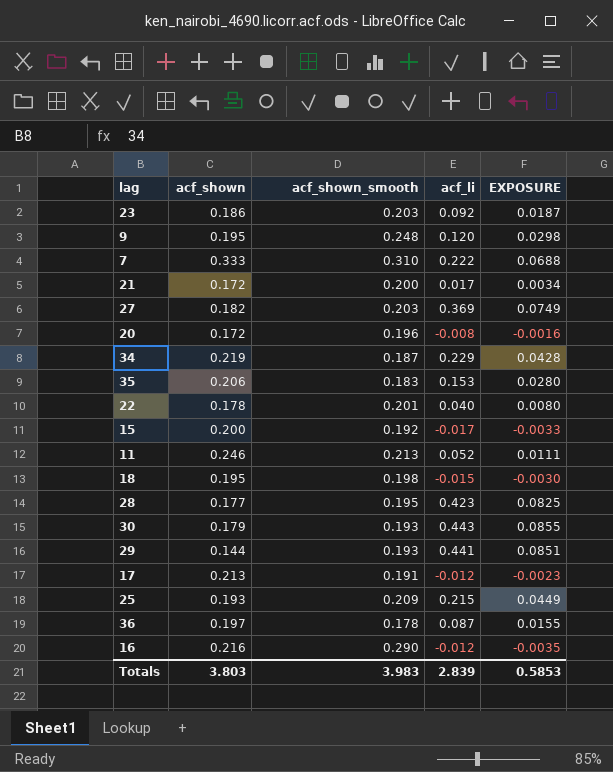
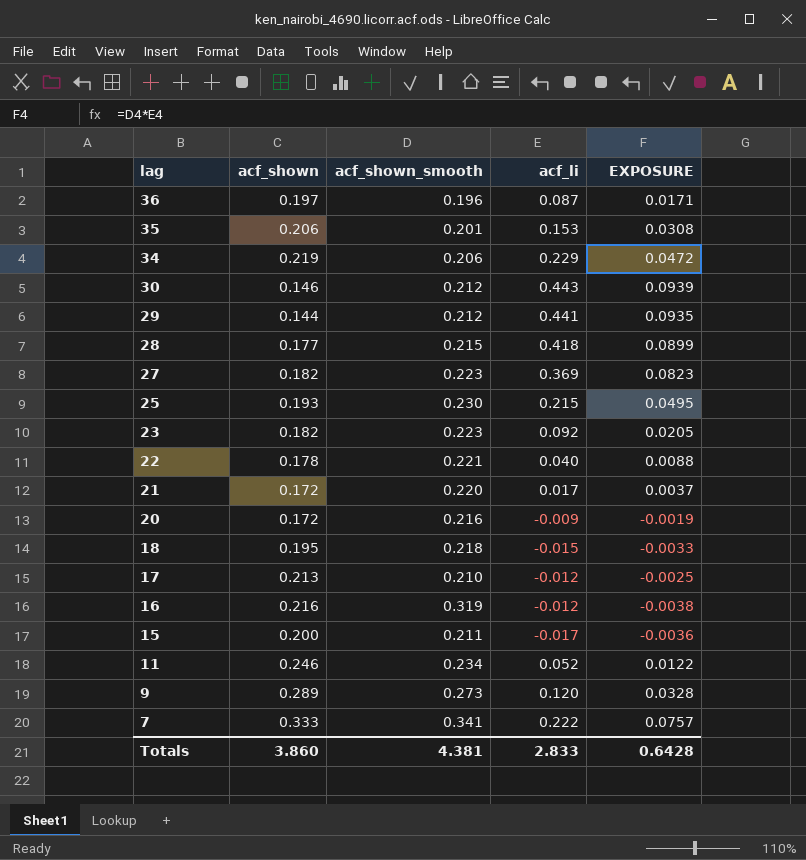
row order: none -> lag descending
36 | acf_shown_smooth: 0.178 -> 0.196
36 | EXPOSURE: 0.0155 -> 0.0171
35 | acf_shown_smooth: 0.183 -> 0.201
35 | EXPOSURE: 0.0280 -> 0.0308
34 | acf_shown_smooth: 0.187 -> 0.206
34 | EXPOSURE: 0.0428 -> 0.0472
30 | acf_shown: 0.179 -> 0.146
30 | acf_shown_smooth: 0.193 -> 0.212
30 | EXPOSURE: 0.0855 -> 0.0939
29 | acf_shown_smooth: 0.193 -> 0.212
29 | EXPOSURE: 0.0851 -> 0.0935
28 | acf_shown_smooth: 0.195 -> 0.215
28 | acf_li: 0.423 -> 0.418
28 | EXPOSURE: 0.0825 -> 0.0899
27 | acf_shown_smooth: 0.203 -> 0.223
27 | EXPOSURE: 0.0749 -> 0.0823
25 | acf_shown_smooth: 0.209 -> 0.230
25 | EXPOSURE: 0.0449 -> 0.0495
23 | acf_shown: 0.186 -> 0.182
23 | acf_shown_smooth: 0.203 -> 0.223
23 | EXPOSURE: 0.0187 -> 0.0205
22 | acf_shown_smooth: 0.201 -> 0.221
22 | EXPOSURE: 0.0080 -> 0.0088
21 | acf_shown_smooth: 0.200 -> 0.220
21 | EXPOSURE: 0.0034 -> 0.0037
20 | acf_shown_smooth: 0.196 -> 0.216
20 | acf_li: -0.008 -> -0.009
20 | EXPOSURE: -0.0016 -> -0.0019
18 | acf_shown_smooth: 0.198 -> 0.218
18 | EXPOSURE: -0.0030 -> -0.0033
17 | acf_shown_smooth: 0.191 -> 0.210
17 | EXPOSURE: -0.0023 -> -0.0025
16 | acf_shown_smooth: 0.290 -> 0.319
16 | EXPOSURE: -0.0035 -> -0.0038
15 | acf_shown_smooth: 0.192 -> 0.211
15 | EXPOSURE: -0.0033 -> -0.0036
11 | acf_shown_smooth: 0.213 -> 0.234
11 | EXPOSURE: 0.0111 -> 0.0122
9 | acf_shown: 0.195 -> 0.289
9 | acf_shown_smooth: 0.248 -> 0.273
9 | EXPOSURE: 0.0298 -> 0.0328
7 | acf_shown_smooth: 0.310 -> 0.341
7 | EXPOSURE: 0.0688 -> 0.0757
Totals | acf_shown: 3.803 -> 3.860
Totals | acf_shown_smooth: 3.983 -> 4.381
Totals | acf_li: 2.839 -> 2.833
Totals | EXPOSURE: 0.5853 -> 0.6428

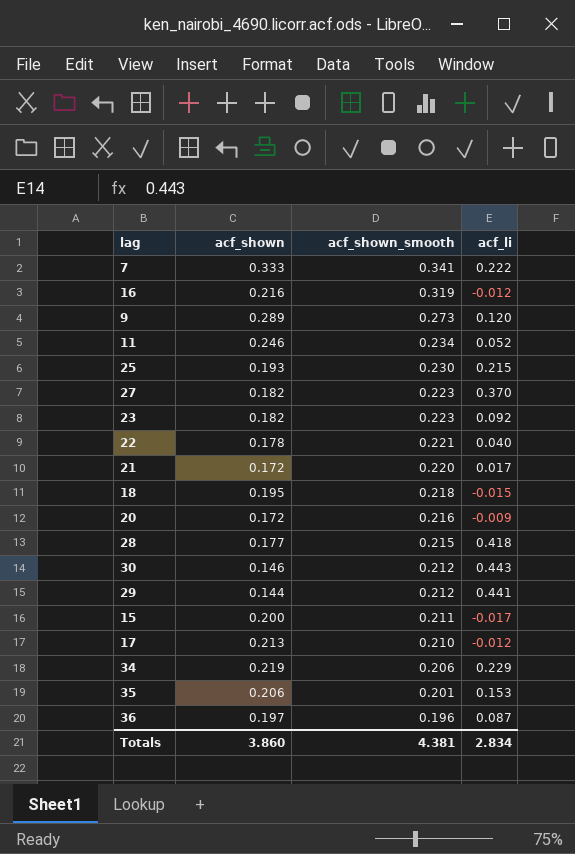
row order: lag descending -> acf_shown_smooth descending
column EXPOSURE | formula: [acf_shown_smooth] * [acf_li] -> none
27 | acf_li: 0.369 -> 0.370
Totals | acf_li: 2.833 -> 2.834

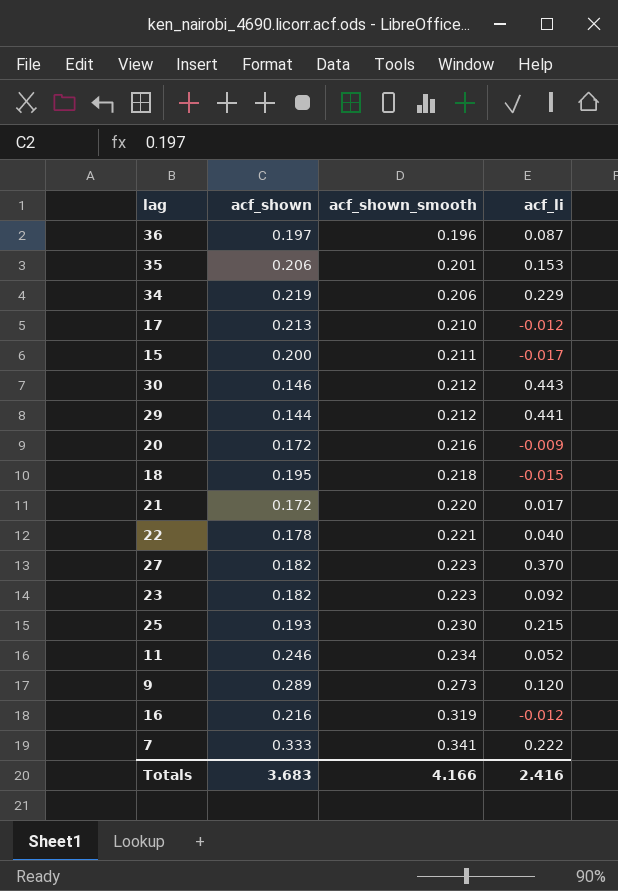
row order: acf_shown_smooth descending -> acf_shown_smooth ascending
row 28: 0.177 | 0.215 | 0.418 -> none
Totals | acf_shown: 3.860 -> 3.683
Totals | acf_shown_smooth: 4.381 -> 4.166
Totals | acf_li: 2.834 -> 2.416

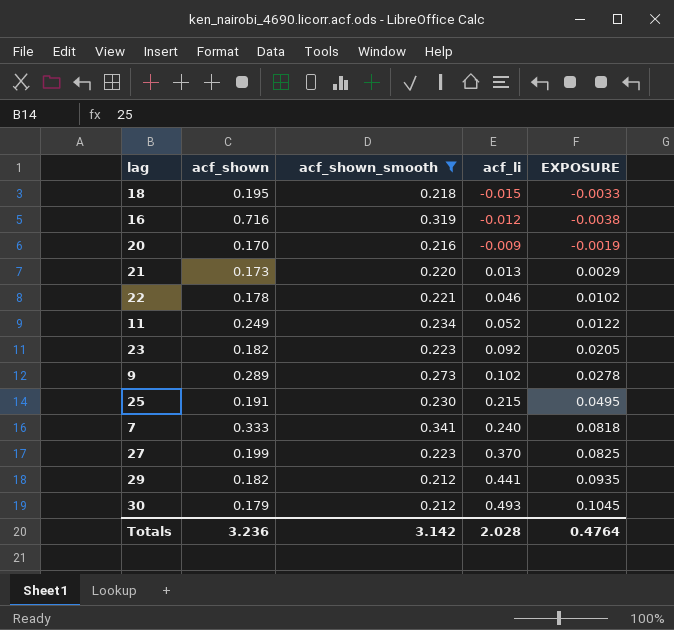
filter: none -> acf_shown_smooth >= 0.212
row order: acf_shown_smooth ascending -> acf_li ascending
column EXPOSURE | formula: none -> [acf_shown_smooth] * [acf_li]
16 | acf_shown: 0.216 -> 0.716
20 | acf_shown: 0.172 -> 0.170
21 | acf_shown: 0.172 -> 0.173
21 | acf_li: 0.017 -> 0.013
22 | acf_li: 0.040 -> 0.046
11 | acf_shown: 0.246 -> 0.249
9 | acf_li: 0.120 -> 0.102
25 | acf_shown: 0.193 -> 0.191
7 | acf_li: 0.222 -> 0.240
27 | acf_shown: 0.182 -> 0.199
29 | acf_shown: 0.144 -> 0.182
30 | acf_shown: 0.146 -> 0.179
30 | acf_li: 0.443 -> 0.493
Totals | acf_shown: 3.683 -> 3.236
Totals | acf_shown_smooth: 4.166 -> 3.142
Totals | acf_li: 2.416 -> 2.028

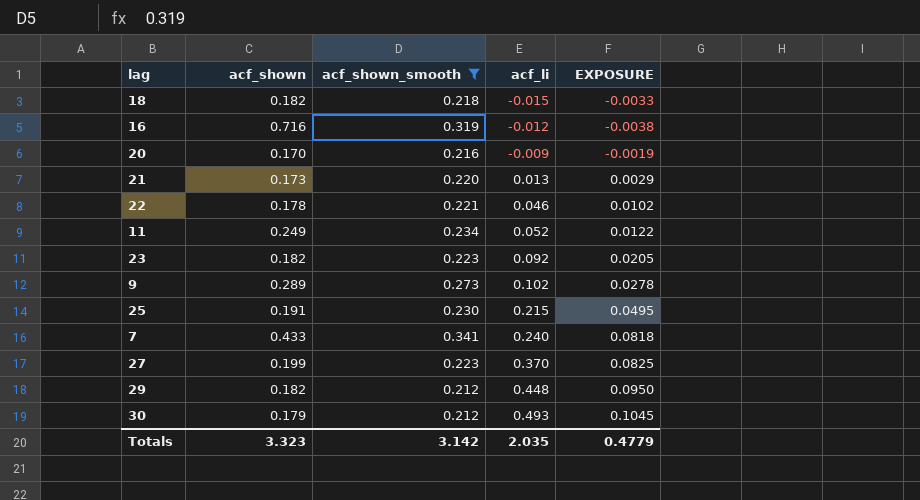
18 | acf_shown: 0.195 -> 0.182
7 | acf_shown: 0.333 -> 0.433
29 | acf_li: 0.441 -> 0.448
29 | EXPOSURE: 0.0935 -> 0.0950
Totals | acf_shown: 3.236 -> 3.323
Totals | acf_li: 2.028 -> 2.035
Totals | EXPOSURE: 0.4764 -> 0.4779

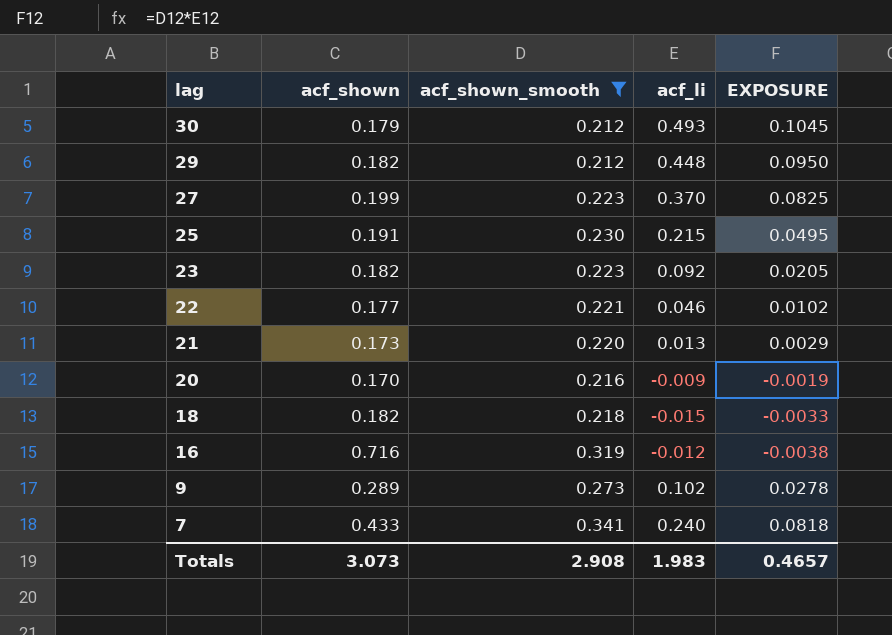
row order: acf_li ascending -> lag descending
row 11: 0.249 | 0.234 | 0.052 | 0.0122 -> none
22 | acf_shown: 0.178 -> 0.177
Totals | acf_shown: 3.323 -> 3.073
Totals | acf_shown_smooth: 3.142 -> 2.908
Totals | acf_li: 2.035 -> 1.983
Totals | EXPOSURE: 0.4779 -> 0.4657

